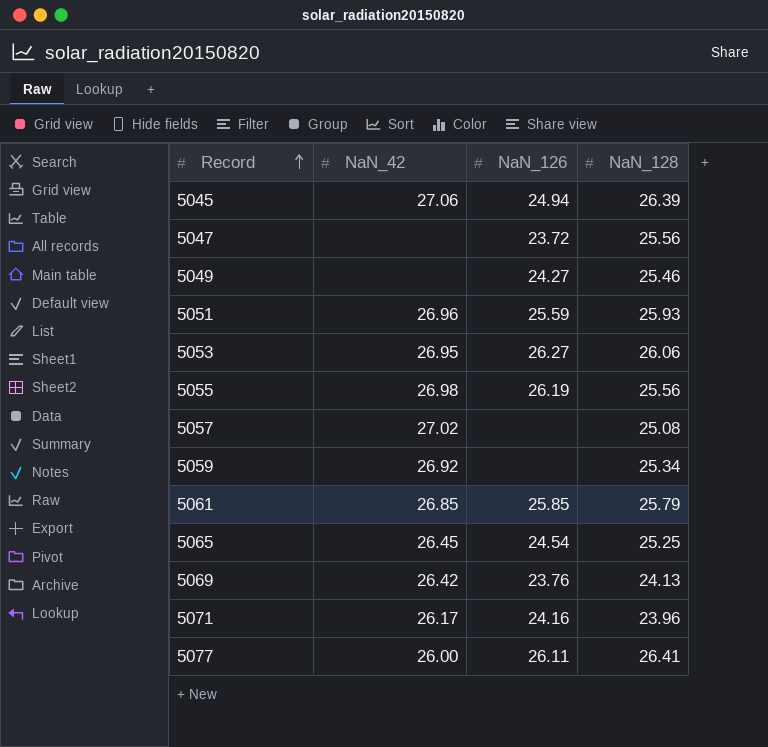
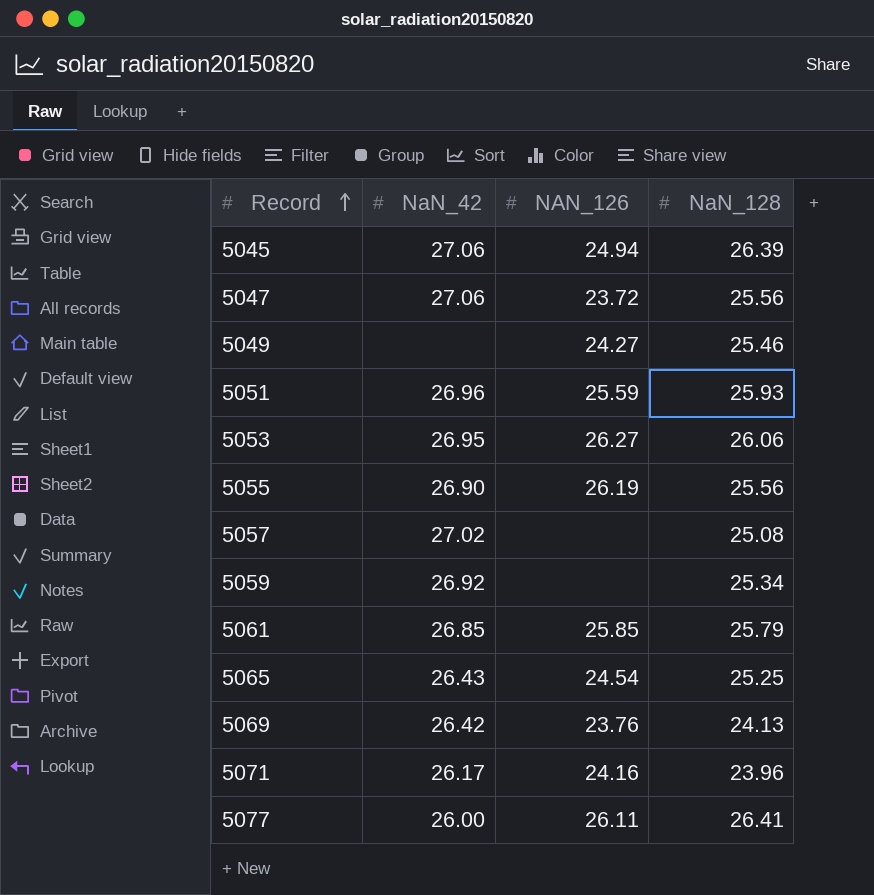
column name: NaN_126 -> NAN_126
5047 | NaN_42: none -> 27.06
5055 | NaN_42: 26.98 -> 26.90
5065 | NaN_42: 26.45 -> 26.43

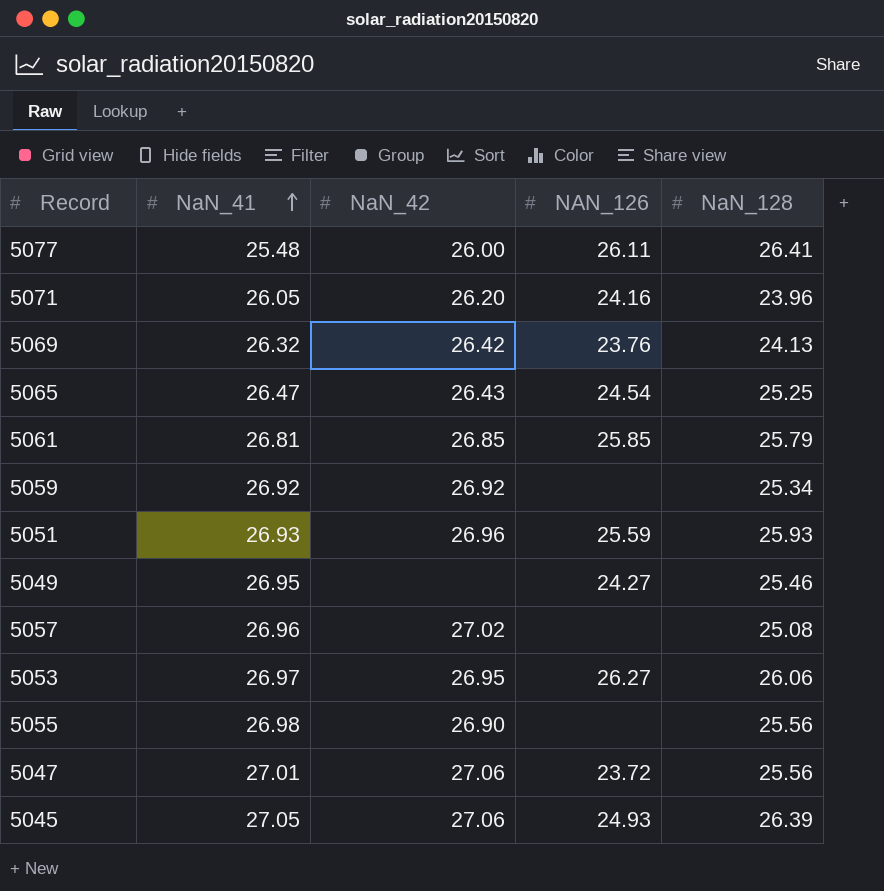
row order: Record ascending -> NaN_41 ascending
column NaN_41 | position: none -> 2
5071 | NaN_42: 26.17 -> 26.20
5055 | NAN_126: 26.19 -> none
5045 | NAN_126: 24.94 -> 24.93

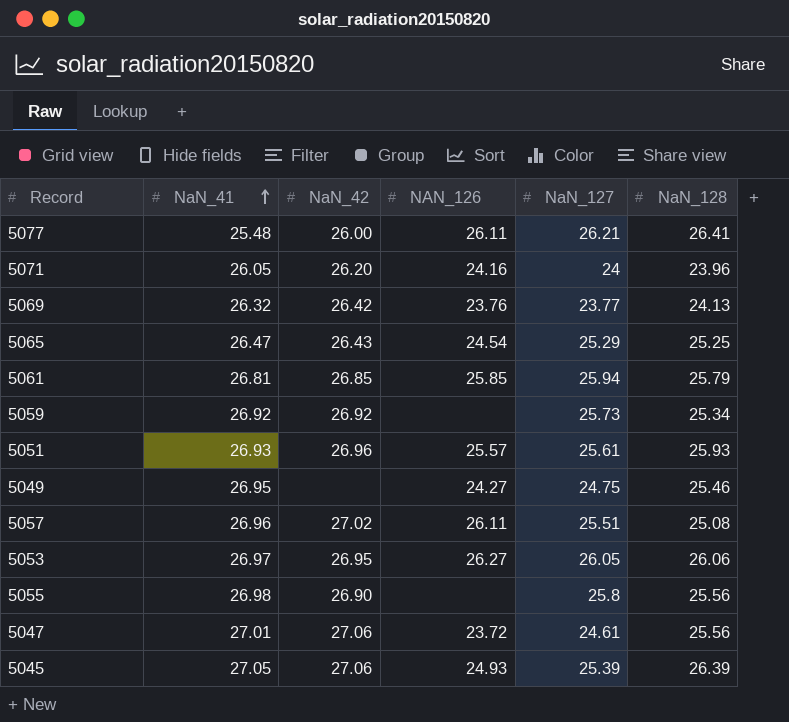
column NaN_127 | position: none -> 5
5051 | NAN_126: 25.59 -> 25.57
5057 | NAN_126: none -> 26.11

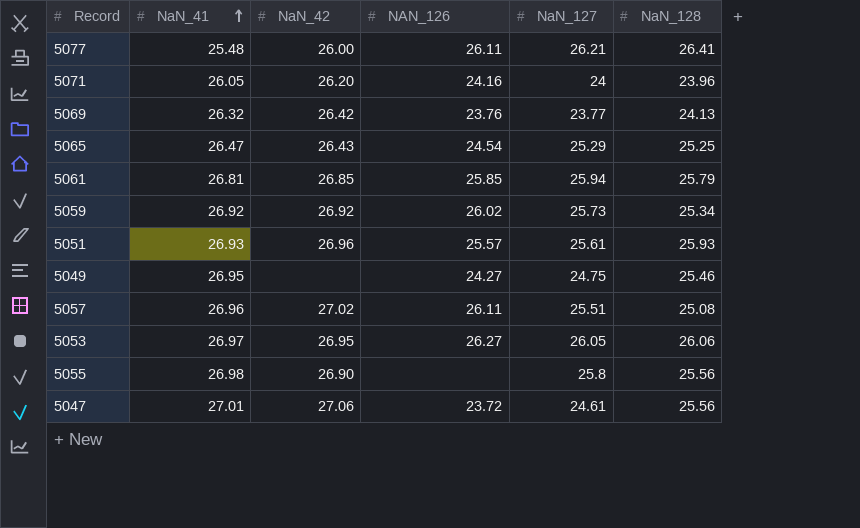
row 5045: 27.05 | 27.06 | 24.93 | 25.39 | 26.39 -> none
5059 | NAN_126: none -> 26.02

